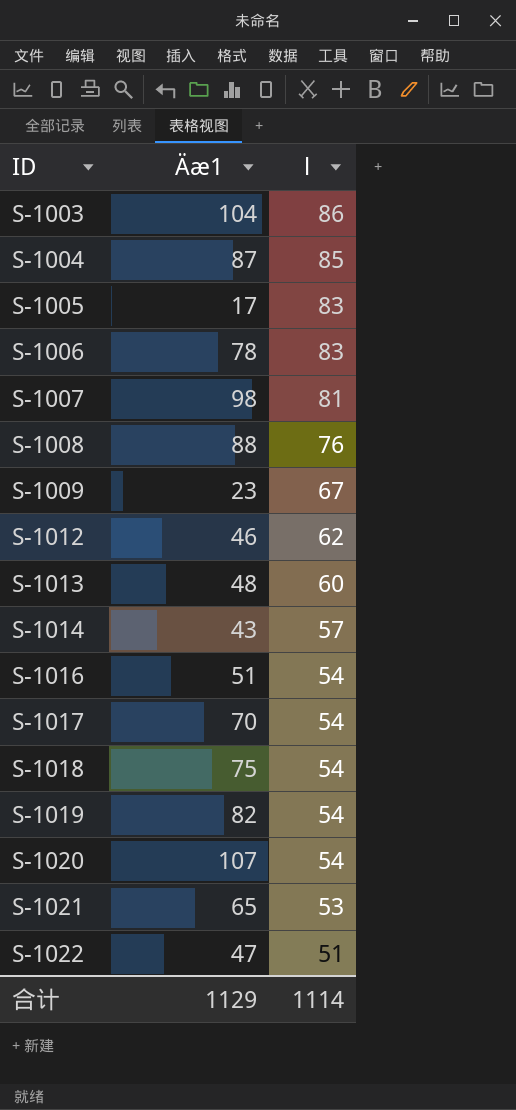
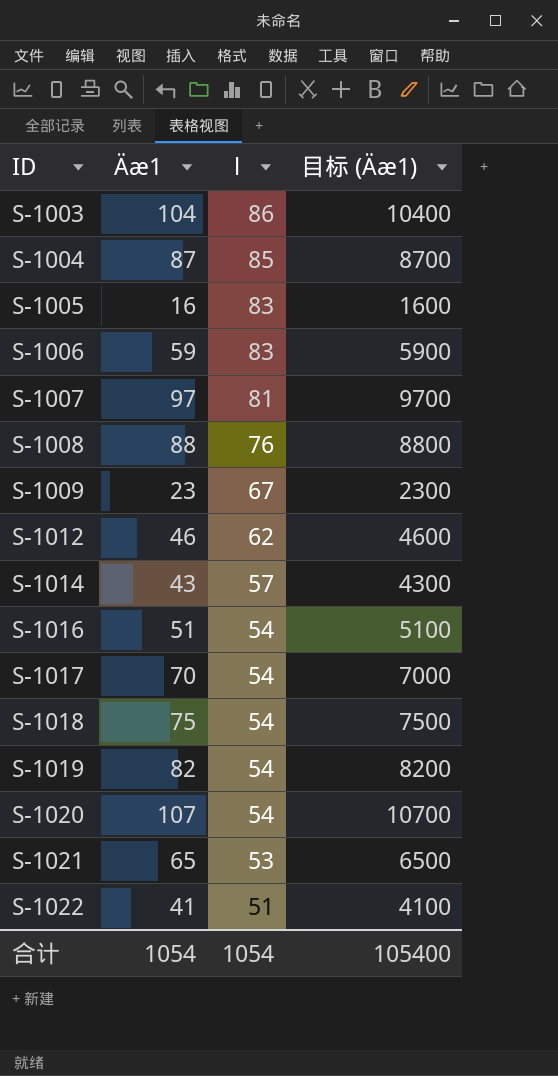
column 目标 (Äæ1) | formula: none -> [Äæ1] * 100
row S-1013: 48 | 60 -> none
S-1005 | Äæ1: 17 -> 16
S-1006 | Äæ1: 78 -> 59
S-1007 | Äæ1: 98 -> 97
S-1022 | Äæ1: 47 -> 41
合计 | Äæ1: 1129 -> 1054
合计 | l: 1114 -> 1054

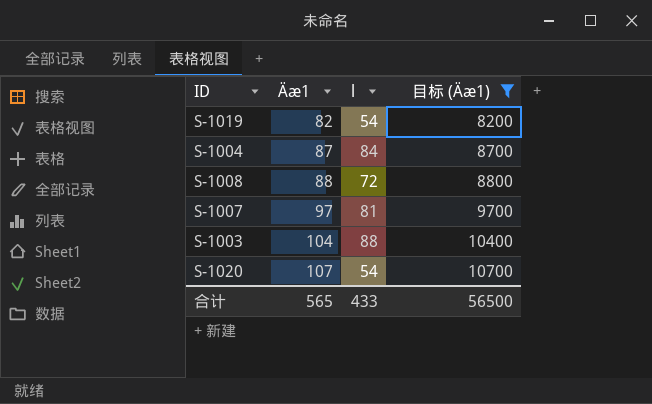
filter: none -> 目标 (Äæ1) >= 8200
row order: ID ascending -> Äæ1 ascending
S-1004 | l: 85 -> 84
S-1008 | l: 76 -> 72
S-1003 | l: 86 -> 88
合计 | Äæ1: 1054 -> 565
合计 | l: 1054 -> 433
合计 | 目标 (Äæ1): 105400 -> 56500

